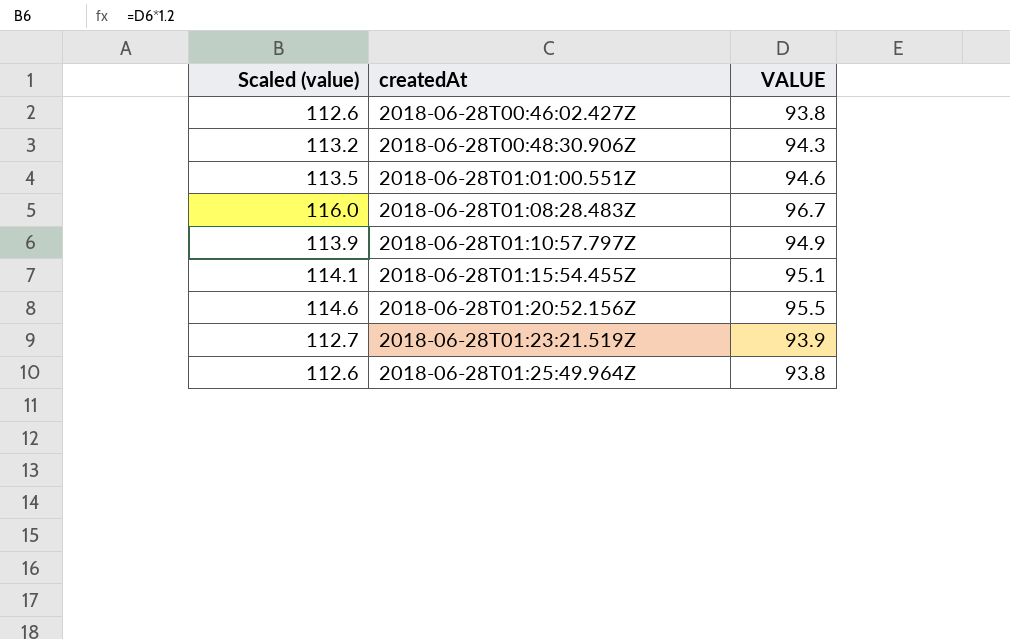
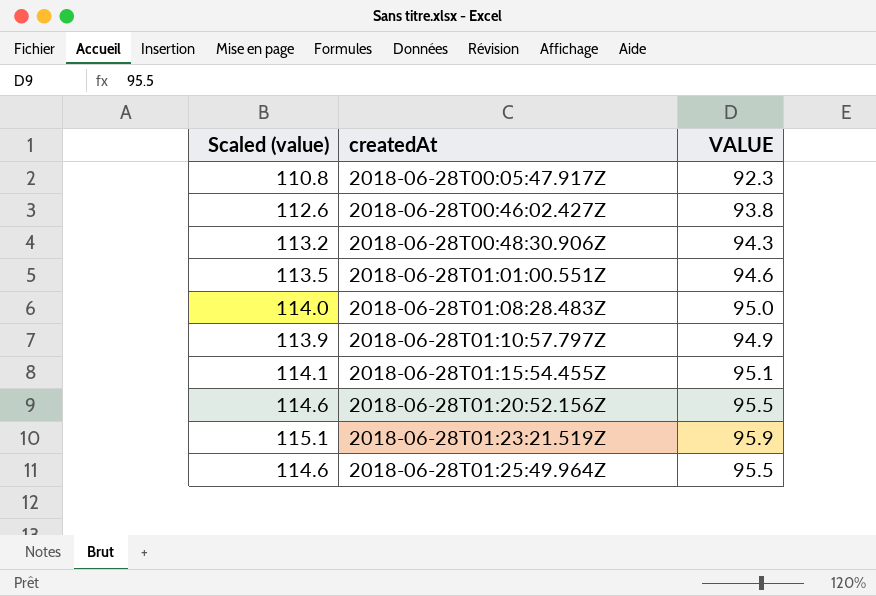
row 2018-06-28T00:05:47.917Z: none -> 110.8 | 92.3
2018-06-28T01:08:28.483Z | Scaled (value): 116.0 -> 114.0
2018-06-28T01:08:28.483Z | VALUE: 96.7 -> 95.0
2018-06-28T01:23:21.519Z | Scaled (value): 112.7 -> 115.1
2018-06-28T01:23:21.519Z | VALUE: 93.9 -> 95.9
2018-06-28T01:25:49.964Z | Scaled (value): 112.6 -> 114.6
2018-06-28T01:25:49.964Z | VALUE: 93.8 -> 95.5

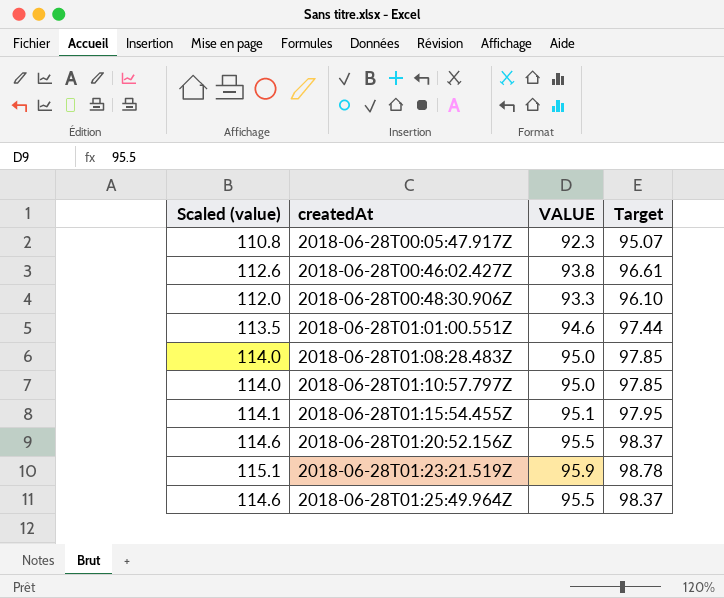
column Target | formula: none -> [VALUE] * 1.03
2018-06-28T00:48:30.906Z | Scaled (value): 113.2 -> 112.0
2018-06-28T00:48:30.906Z | VALUE: 94.3 -> 93.3
2018-06-28T01:10:57.797Z | Scaled (value): 113.9 -> 114.0
2018-06-28T01:10:57.797Z | VALUE: 94.9 -> 95.0

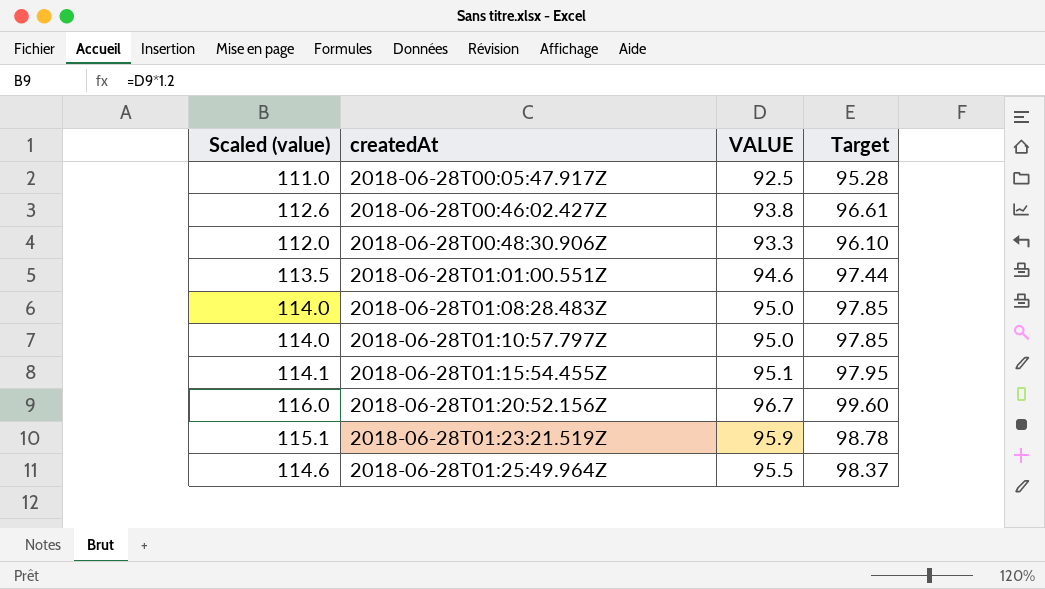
2018-06-28T00:05:47.917Z | Scaled (value): 110.8 -> 111.0
2018-06-28T00:05:47.917Z | VALUE: 92.3 -> 92.5
2018-06-28T00:05:47.917Z | Target: 95.07 -> 95.28
2018-06-28T01:20:52.156Z | Scaled (value): 114.6 -> 116.0
2018-06-28T01:20:52.156Z | VALUE: 95.5 -> 96.7
2018-06-28T01:20:52.156Z | Target: 98.37 -> 99.60

